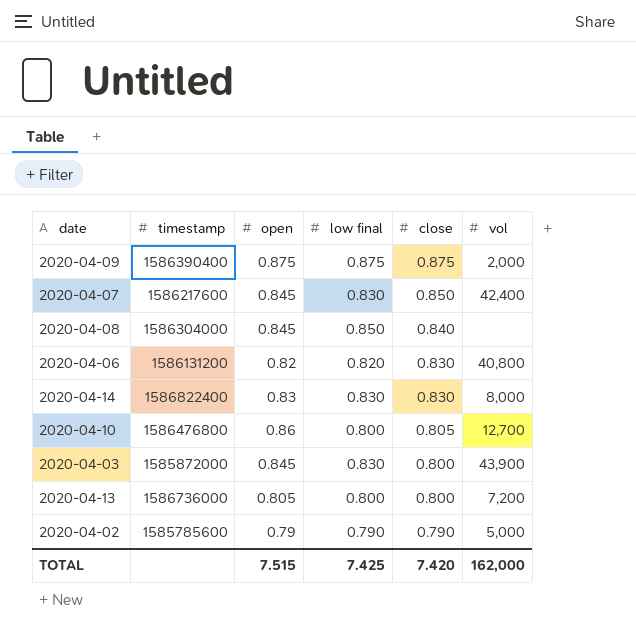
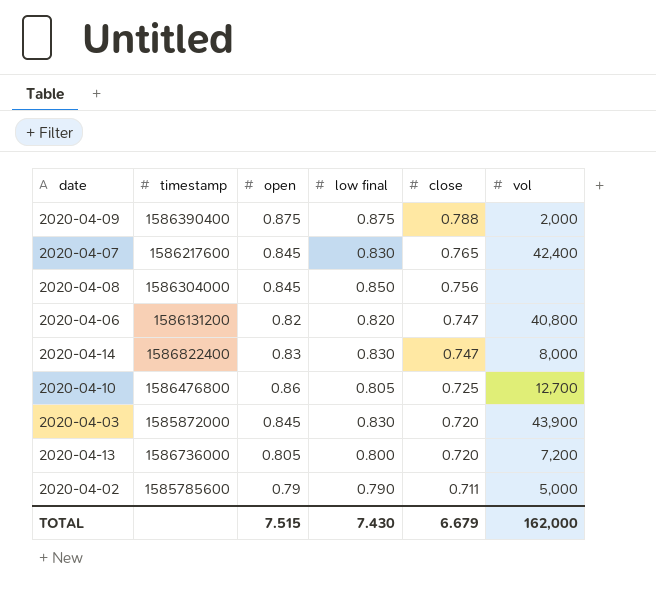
2020-04-09 | close: 0.875 -> 0.788
2020-04-07 | close: 0.850 -> 0.765
2020-04-08 | close: 0.840 -> 0.756
2020-04-06 | close: 0.830 -> 0.747
2020-04-14 | close: 0.830 -> 0.747
2020-04-10 | low final: 0.800 -> 0.805
2020-04-10 | close: 0.805 -> 0.725
2020-04-03 | close: 0.800 -> 0.720
2020-04-13 | close: 0.800 -> 0.720
2020-04-02 | close: 0.790 -> 0.711
TOTAL | low final: 7.425 -> 7.430
TOTAL | close: 7.420 -> 6.679

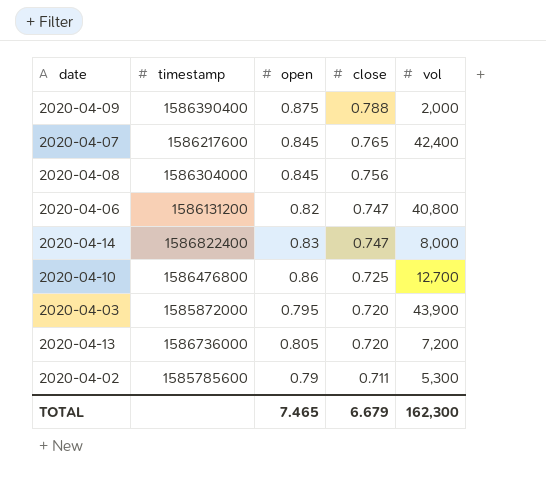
column low final | position: 4 -> none
2020-04-03 | open: 0.845 -> 0.795
2020-04-02 | vol: 5,000 -> 5,300
TOTAL | open: 7.515 -> 7.465
TOTAL | vol: 162,000 -> 162,300

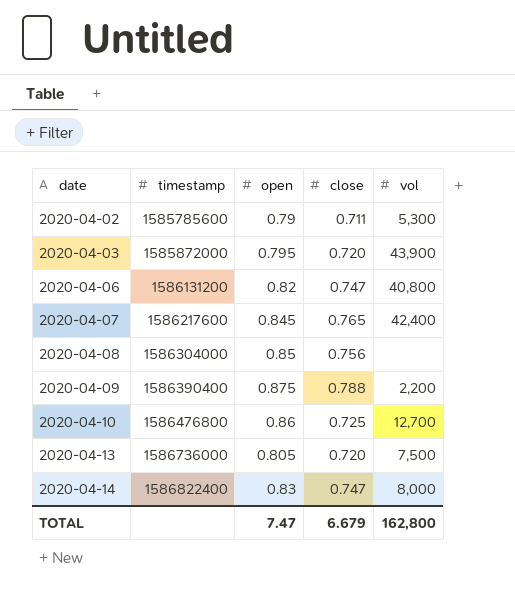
row order: close descending -> date ascending
2020-04-08 | open: 0.845 -> 0.85
2020-04-09 | vol: 2,000 -> 2,200
2020-04-13 | vol: 7,200 -> 7,500
TOTAL | open: 7.465 -> 7.47
TOTAL | vol: 162,300 -> 162,800

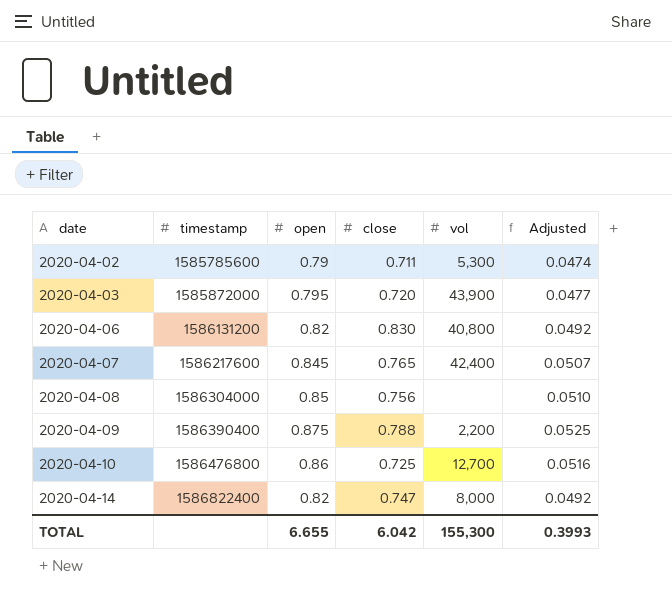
column Adjusted | formula: none -> [open] * 0.06
row 2020-04-13: 1586736000 | 0.805 | 0.720 | 7,500 -> none
2020-04-06 | close: 0.747 -> 0.830
2020-04-14 | open: 0.83 -> 0.82
TOTAL | open: 7.47 -> 6.655
TOTAL | close: 6.679 -> 6.042
TOTAL | vol: 162,800 -> 155,300

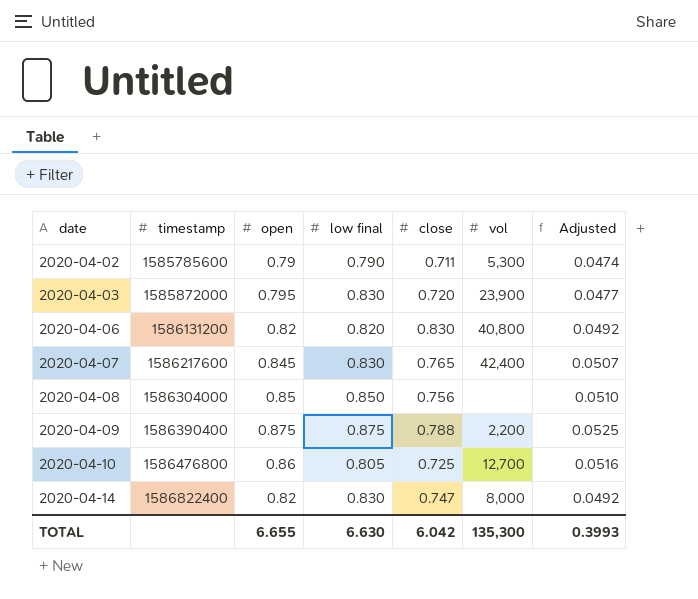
column low final | position: none -> 4
2020-04-03 | vol: 43,900 -> 23,900
TOTAL | vol: 155,300 -> 135,300

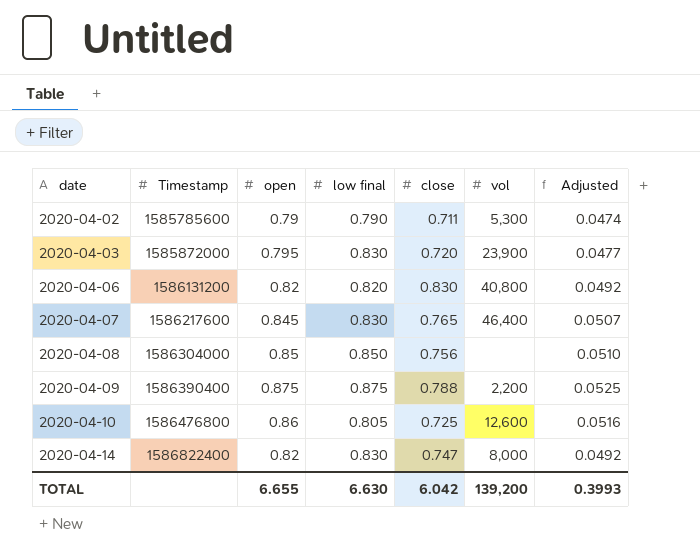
column name: timestamp -> Timestamp
2020-04-07 | vol: 42,400 -> 46,400
2020-04-10 | vol: 12,700 -> 12,600
TOTAL | vol: 135,300 -> 139,200

